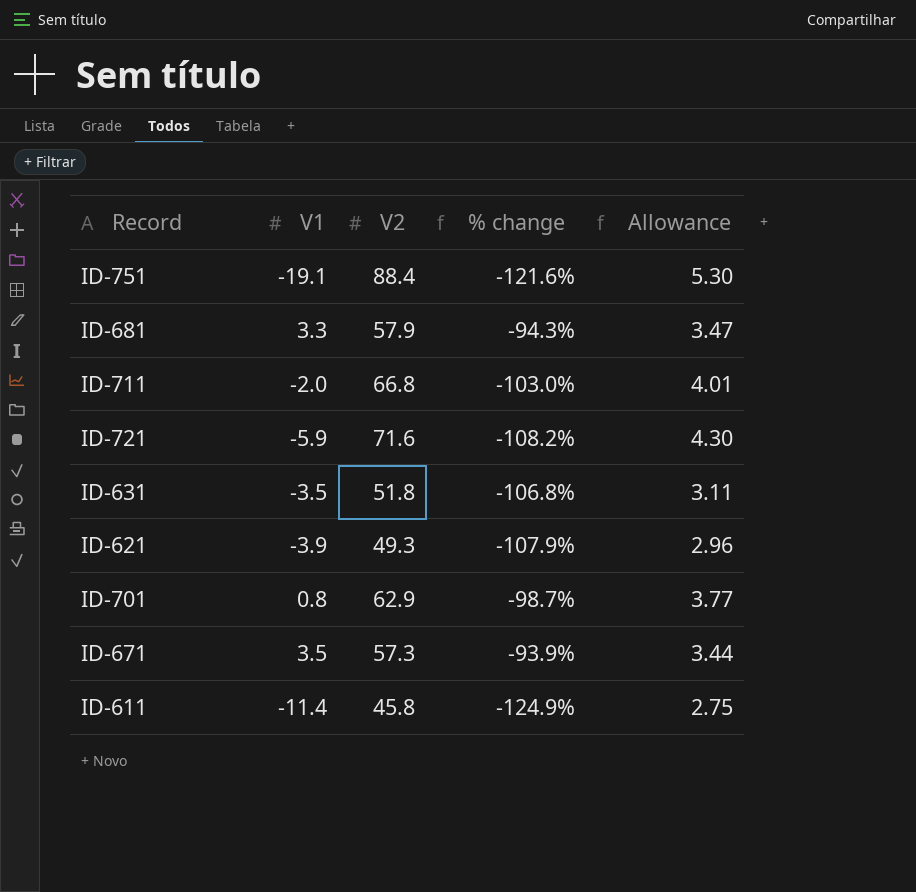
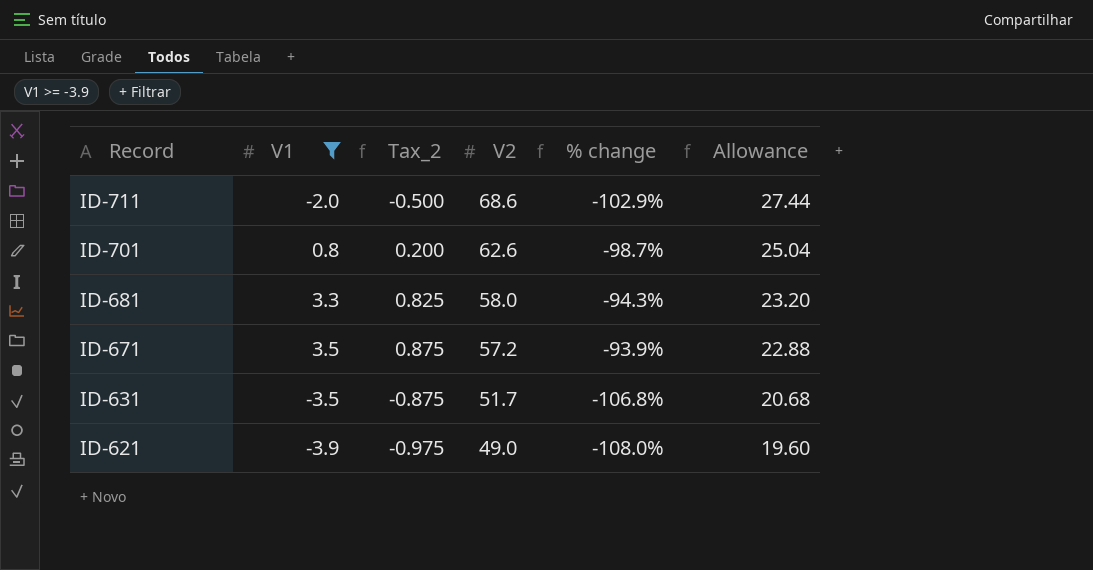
filter: none -> V1 >= -3.9
row order: none -> Record descending
column Tax_2 | formula: none -> [V1] * 0.25
column Allowance | formula: [V2] * 0.06 -> [V2] * 0.4
ID-711 | V2: 66.8 -> 68.6
ID-711 | % change: -103.0% -> -102.9%
ID-701 | V2: 62.9 -> 62.6
ID-681 | V2: 57.9 -> 58.0
ID-671 | V2: 57.3 -> 57.2
ID-631 | V2: 51.8 -> 51.7
ID-621 | V2: 49.3 -> 49.0
ID-621 | % change: -107.9% -> -108.0%

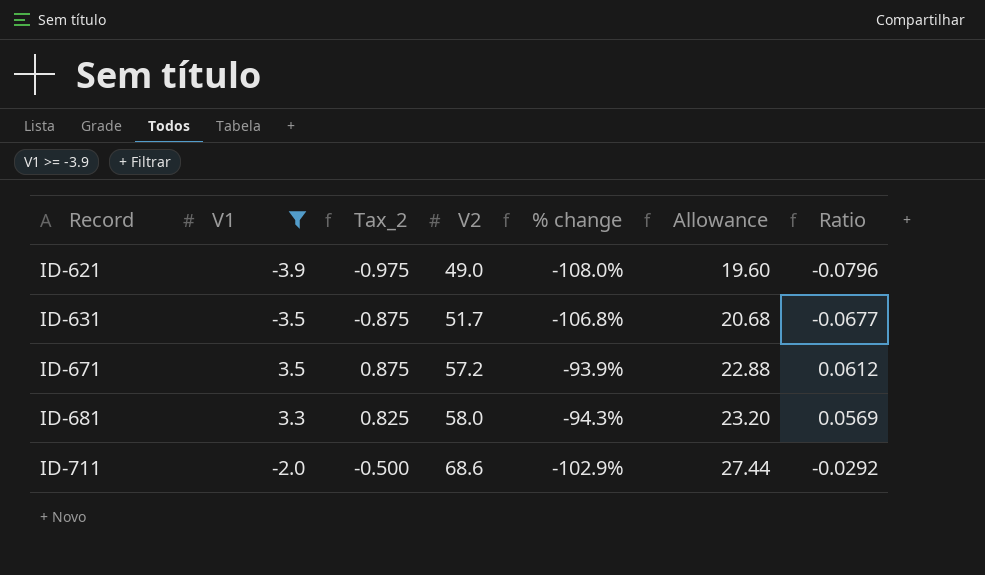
row order: Record descending -> Record ascending
column Ratio | formula: none -> [V1] / [V2]
row ID-701: 0.8 | 0.200 | 62.6 | -98.7% | 25.04 -> none

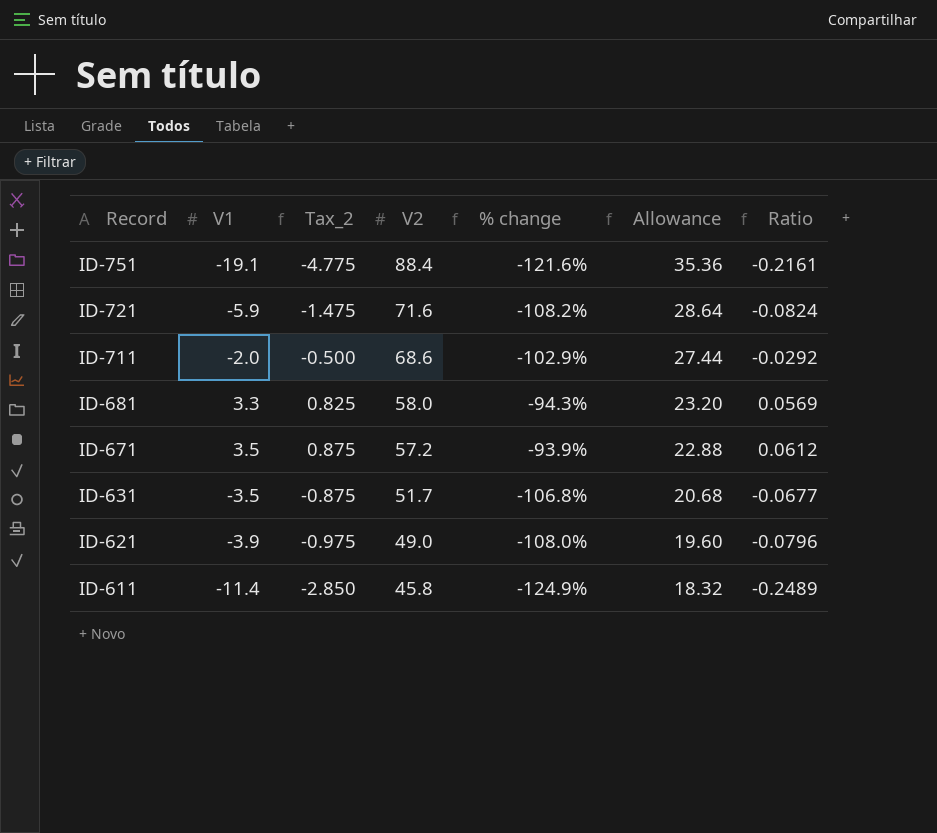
filter: V1 >= -3.9 -> none
row order: Record ascending -> Record descending

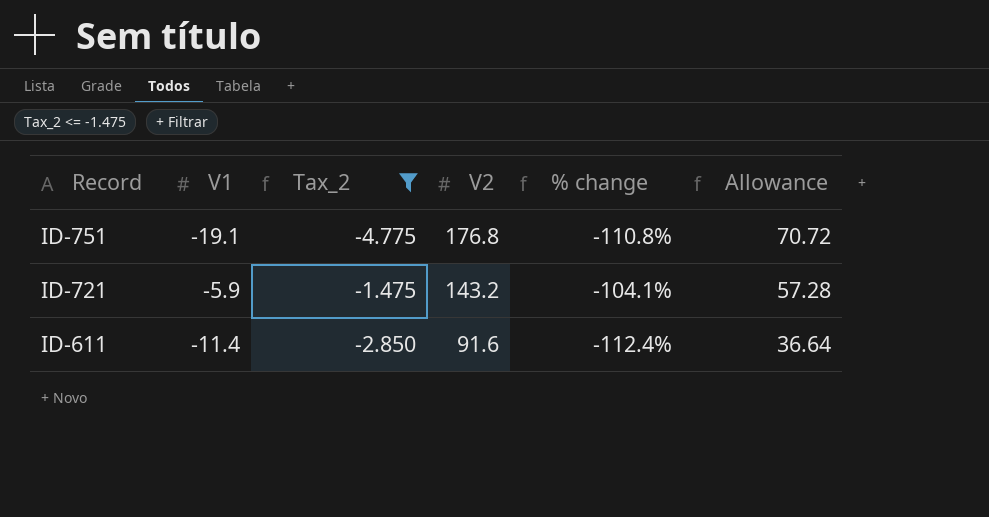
filter: none -> Tax_2 <= -1.475
column Ratio | formula: [V1] / [V2] -> none
ID-751 | V2: 88.4 -> 176.8
ID-751 | % change: -121.6% -> -110.8%
ID-751 | Allowance: 35.36 -> 70.72
ID-721 | V2: 71.6 -> 143.2
ID-721 | % change: -108.2% -> -104.1%
ID-721 | Allowance: 28.64 -> 57.28
ID-611 | V2: 45.8 -> 91.6
ID-611 | % change: -124.9% -> -112.4%
ID-611 | Allowance: 18.32 -> 36.64

